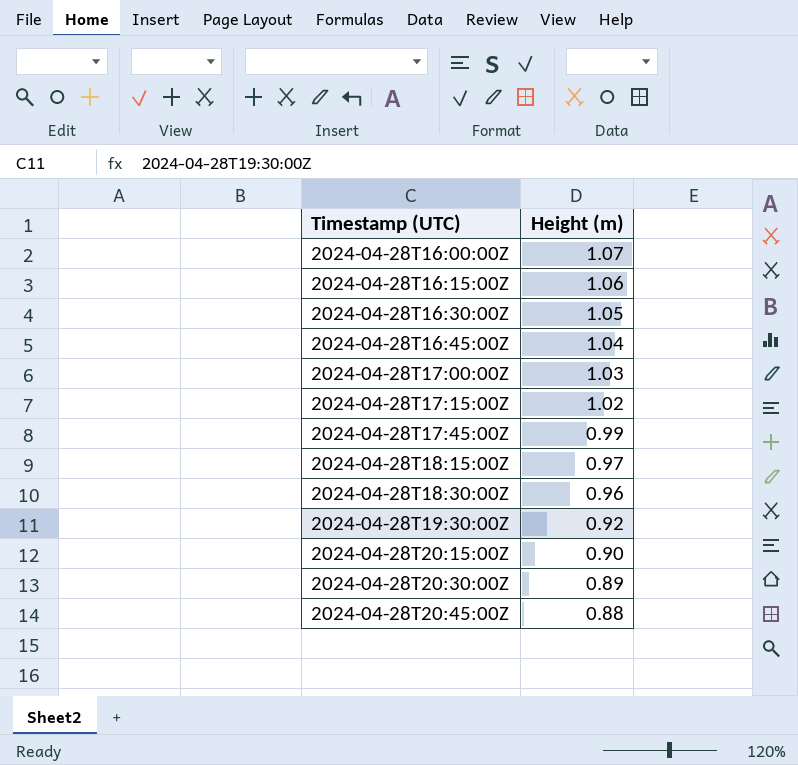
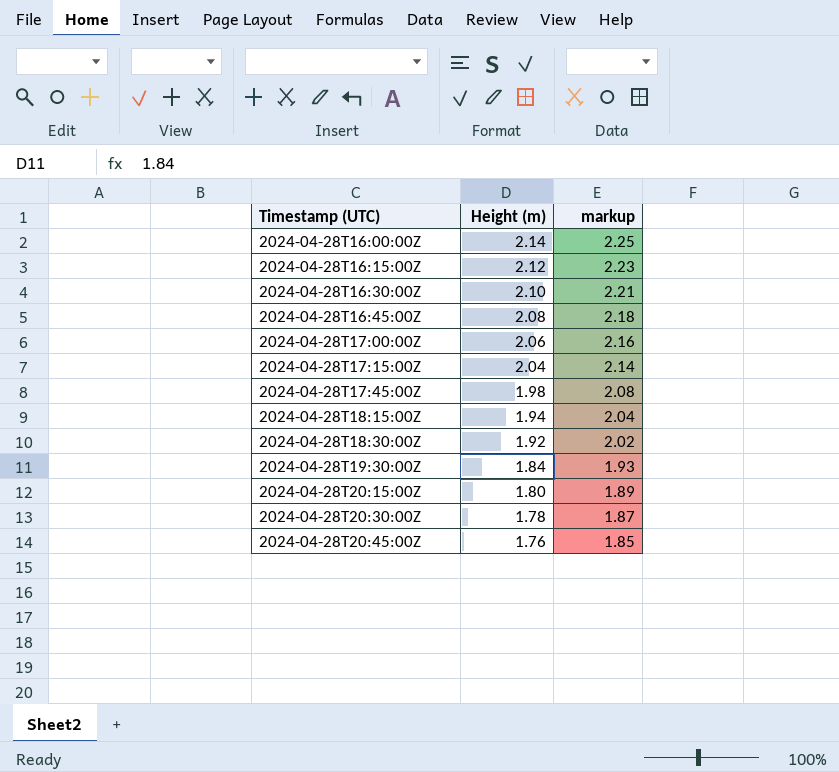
column markup | formula: none -> [Height (m)] * 1.05
2024-04-28T16:00:00Z | Height (m): 1.07 -> 2.14
2024-04-28T16:15:00Z | Height (m): 1.06 -> 2.12
2024-04-28T16:30:00Z | Height (m): 1.05 -> 2.10
2024-04-28T16:45:00Z | Height (m): 1.04 -> 2.08
2024-04-28T17:00:00Z | Height (m): 1.03 -> 2.06
2024-04-28T17:15:00Z | Height (m): 1.02 -> 2.04
2024-04-28T17:45:00Z | Height (m): 0.99 -> 1.98
2024-04-28T18:15:00Z | Height (m): 0.97 -> 1.94
2024-04-28T18:30:00Z | Height (m): 0.96 -> 1.92
2024-04-28T19:30:00Z | Height (m): 0.92 -> 1.84
2024-04-28T20:15:00Z | Height (m): 0.90 -> 1.80
2024-04-28T20:30:00Z | Height (m): 0.89 -> 1.78
2024-04-28T20:45:00Z | Height (m): 0.88 -> 1.76

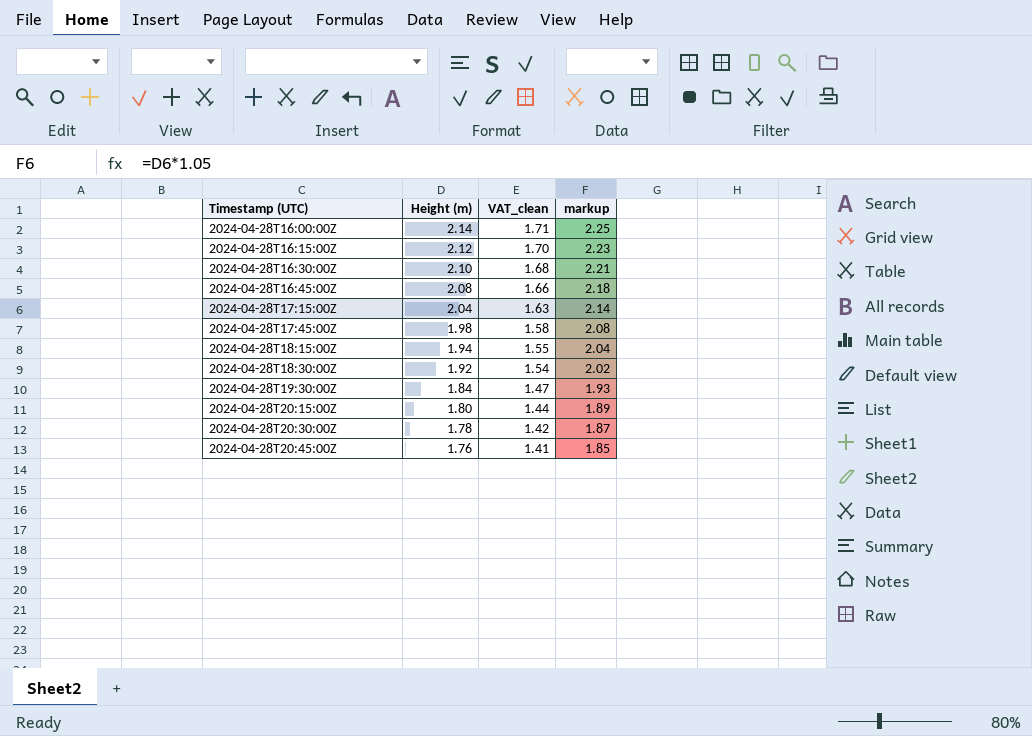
column VAT_clean | formula: none -> [Height (m)] * 0.8
row 2024-04-28T17:00:00Z: 2.06 | 2.16 -> none

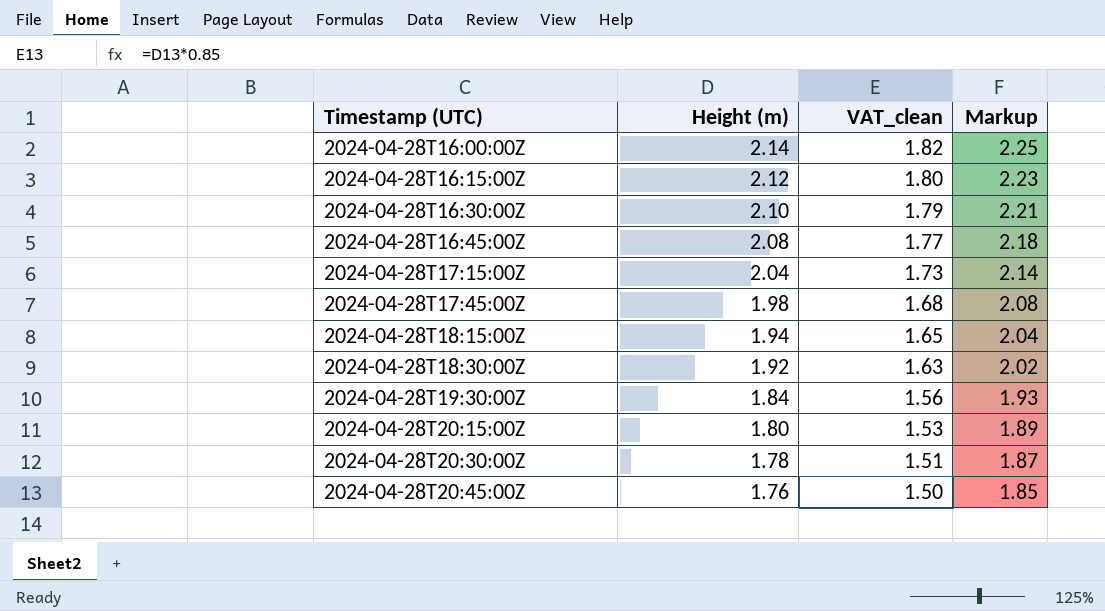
column VAT_clean | formula: [Height (m)] * 0.8 -> [Height (m)] * 0.85
column name: markup -> Markup

